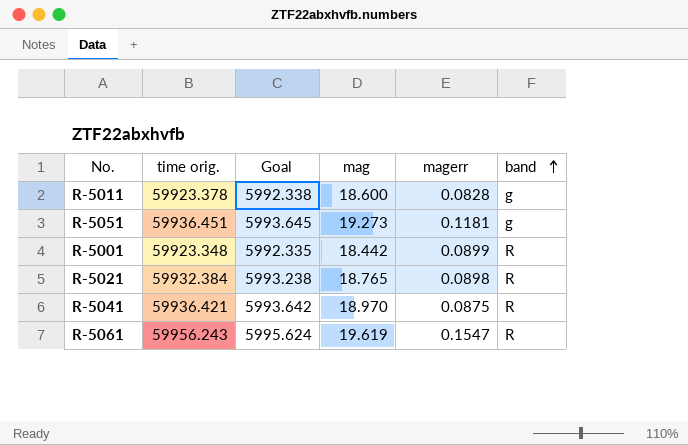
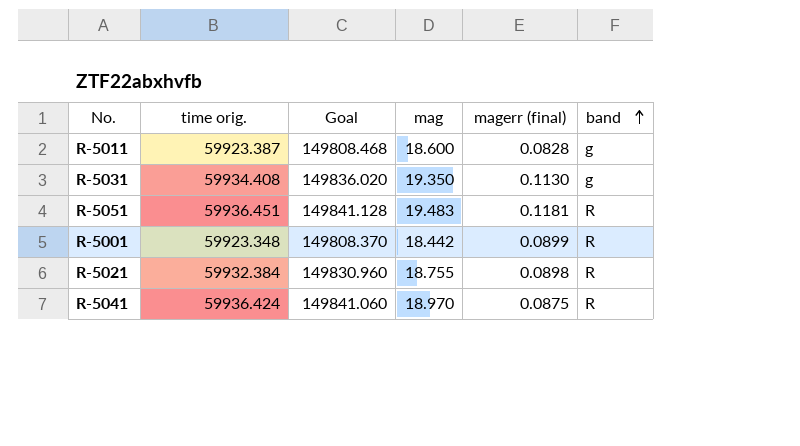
column Goal | formula: [time orig.] * 0.1 -> [time orig.] * 2.5
column name: magerr -> magerr (final)
row R-5061: 59956.243 | 5995.624 | 19.619 | 0.1547 | R -> none
R-5011 | time orig.: 59923.378 -> 59923.387
row R-5031: none -> 59934.408 | 149836.020 | 19.350 | 0.1130 | g
R-5051 | mag: 19.273 -> 19.483
R-5051 | band: g -> R
R-5021 | mag: 18.765 -> 18.755
R-5041 | time orig.: 59936.421 -> 59936.424

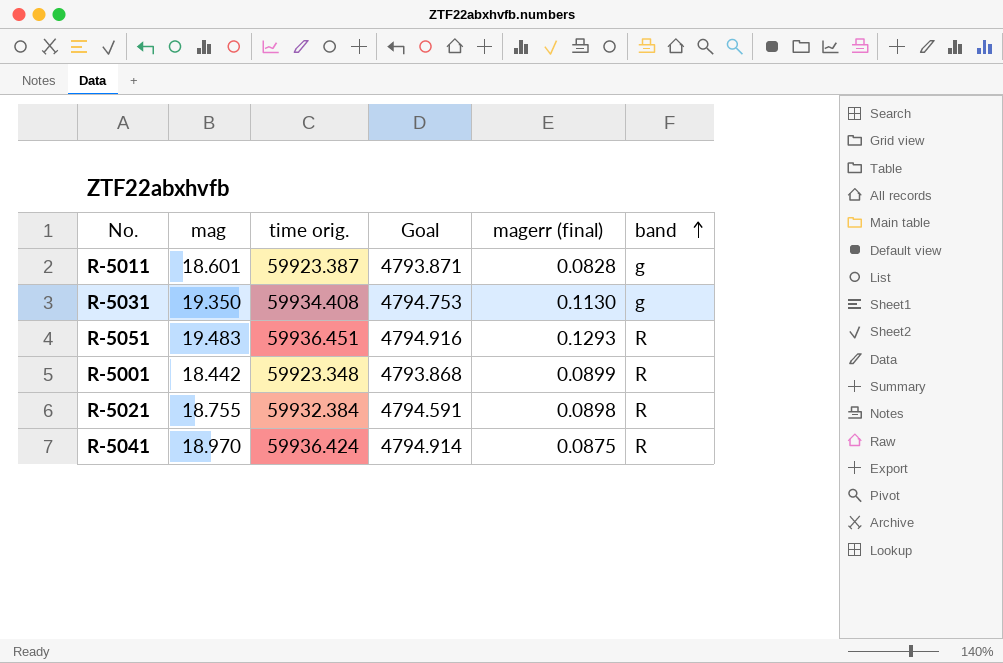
column mag | position: 4 -> 2
column Goal | formula: [time orig.] * 2.5 -> [time orig.] * 0.08
R-5011 | mag: 18.600 -> 18.601
R-5051 | magerr (final): 0.1181 -> 0.1293

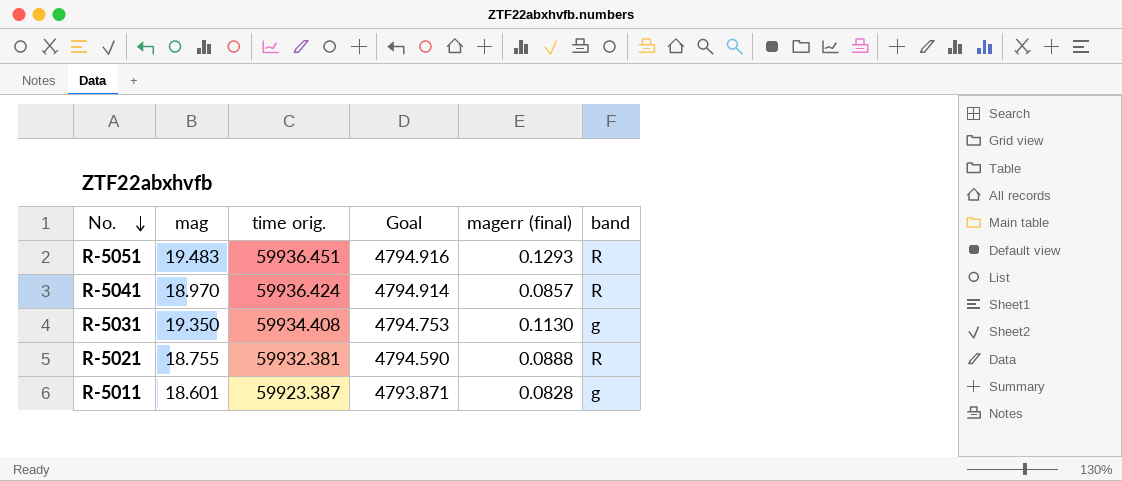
row order: band ascending -> No. descending
row R-5001: 18.442 | 59923.348 | 4793.868 | 0.0899 | R -> none
R-5041 | magerr (final): 0.0875 -> 0.0857
R-5021 | time orig.: 59932.384 -> 59932.381
R-5021 | Goal: 4794.591 -> 4794.590
R-5021 | magerr (final): 0.0898 -> 0.0888

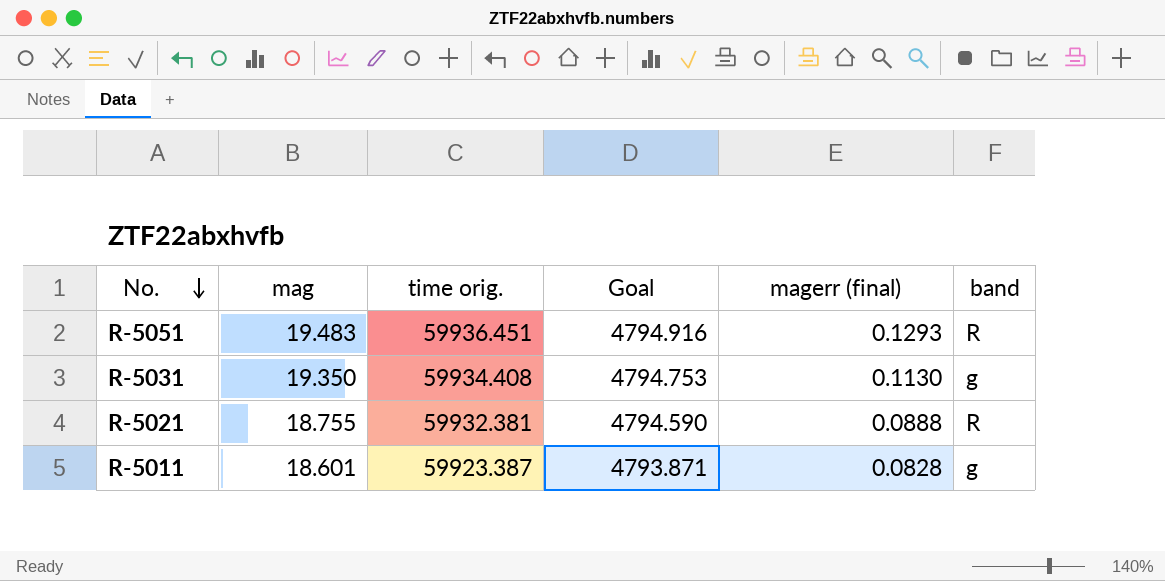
row R-5041: 18.970 | 59936.424 | 4794.914 | 0.0857 | R -> none

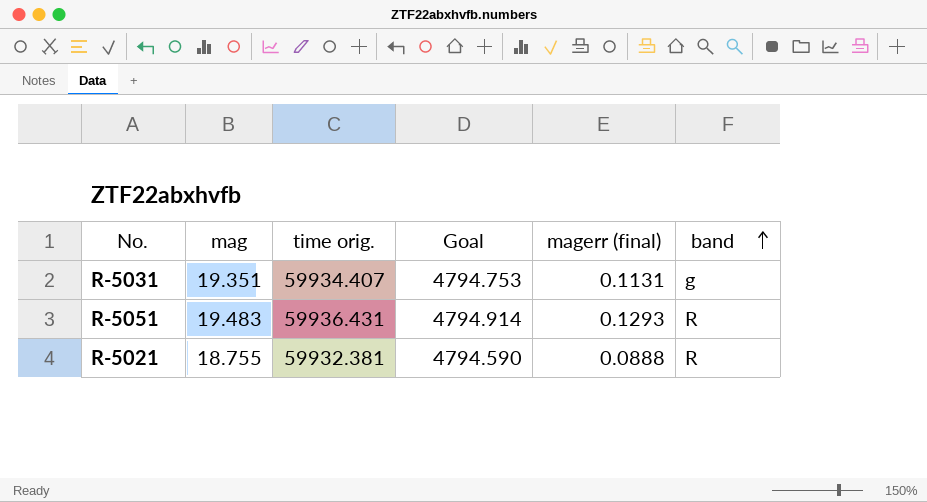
row order: No. descending -> band ascending
row R-5011: 18.601 | 59923.387 | 4793.871 | 0.0828 | g -> none
R-5031 | mag: 19.350 -> 19.351
R-5031 | time orig.: 59934.408 -> 59934.407
R-5031 | magerr (final): 0.1130 -> 0.1131
R-5051 | time orig.: 59936.451 -> 59936.431
R-5051 | Goal: 4794.916 -> 4794.914

